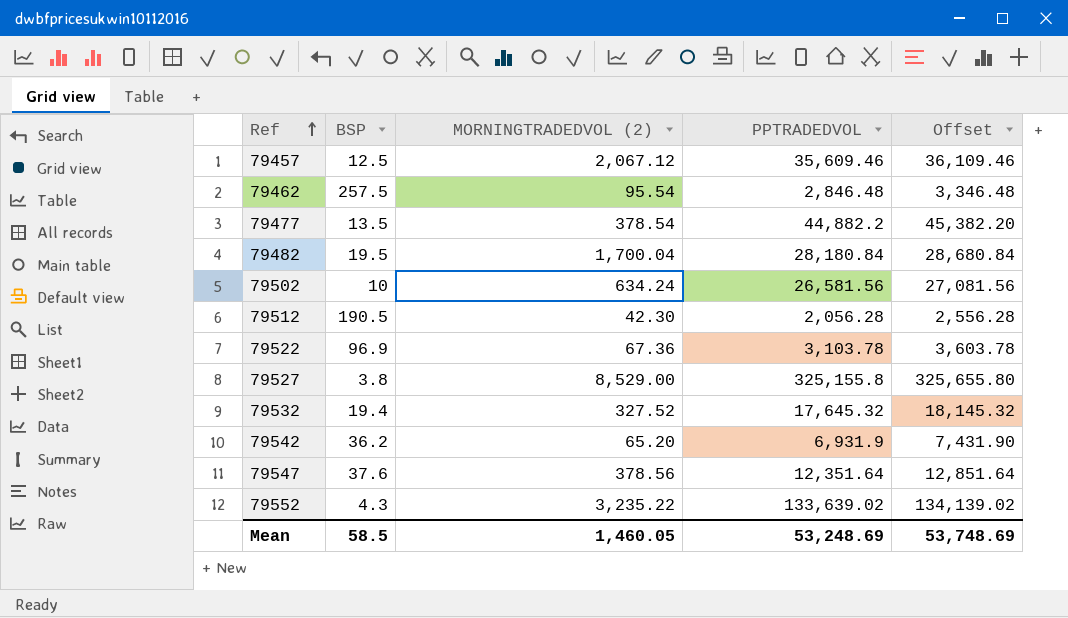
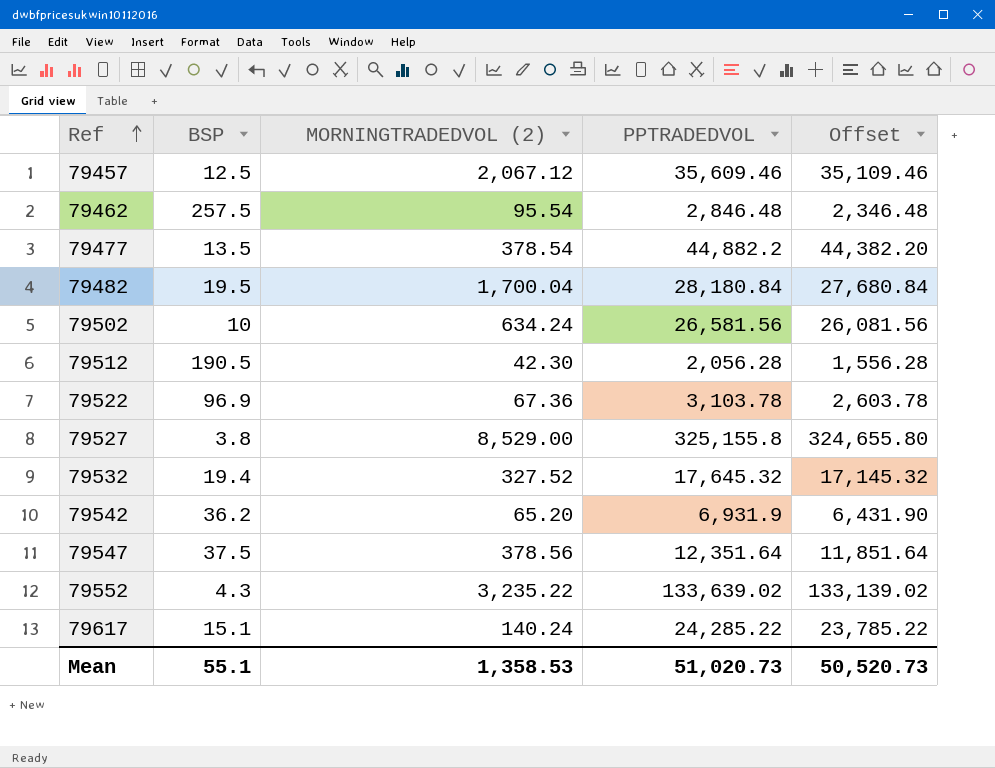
column Offset | formula: [PPTRADEDVOL] + 500 -> [PPTRADEDVOL] - 500
79547 | BSP: 37.6 -> 37.5
row 79617: none -> 15.1 | 140.24 | 24,285.22 | 23,785.22
Mean | BSP: 58.5 -> 55.1
Mean | MORNINGTRADEDVOL (2): 1,460.05 -> 1,358.53
Mean | PPTRADEDVOL: 53,248.69 -> 51,020.73
Mean | Offset: 53,748.69 -> 50,520.73

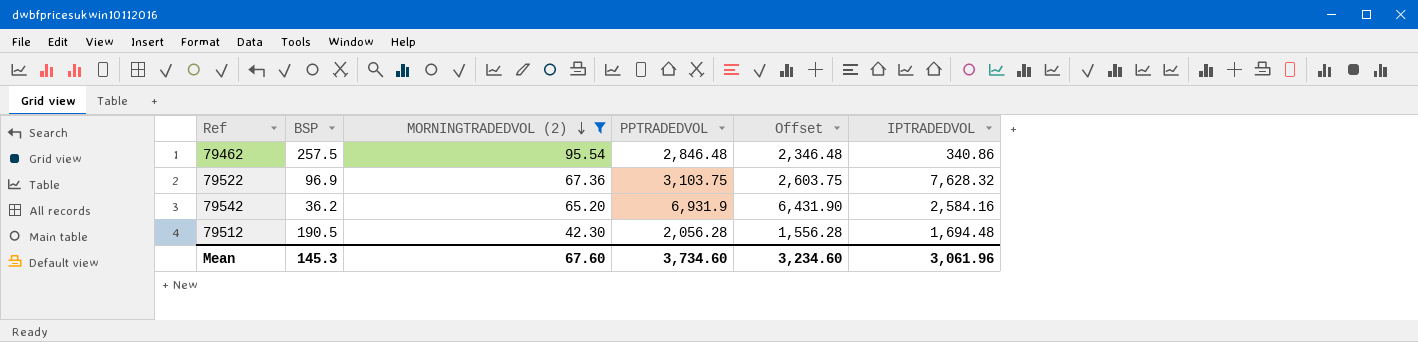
filter: none -> MORNINGTRADEDVOL (2) <= 95.54
row order: Ref ascending -> MORNINGTRADEDVOL (2) descending
column IPTRADEDVOL | position: none -> 6
79522 | PPTRADEDVOL: 3,103.78 -> 3,103.75
79522 | Offset: 2,603.78 -> 2,603.75
Mean | BSP: 55.1 -> 145.3
Mean | MORNINGTRADEDVOL (2): 1,358.53 -> 67.60
Mean | PPTRADEDVOL: 51,020.73 -> 3,734.60
Mean | Offset: 50,520.73 -> 3,234.60

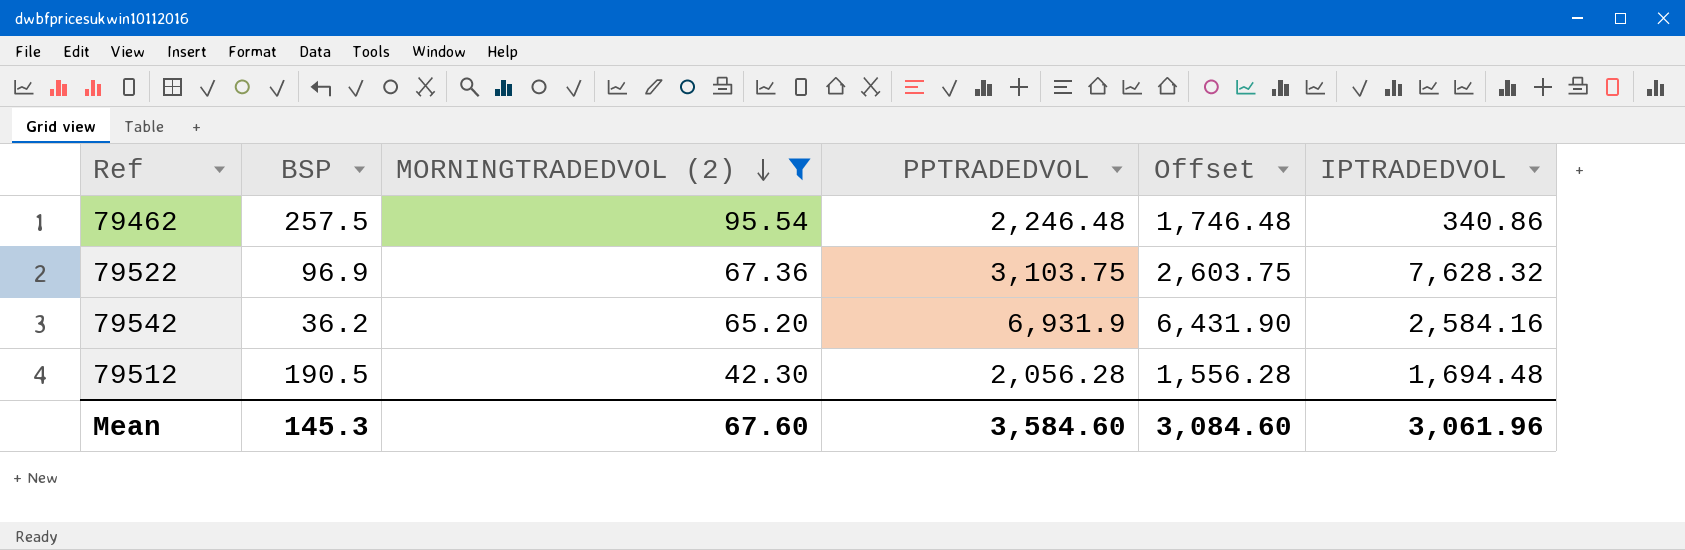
79462 | PPTRADEDVOL: 2,846.48 -> 2,246.48
79462 | Offset: 2,346.48 -> 1,746.48
Mean | PPTRADEDVOL: 3,734.60 -> 3,584.60
Mean | Offset: 3,234.60 -> 3,084.60

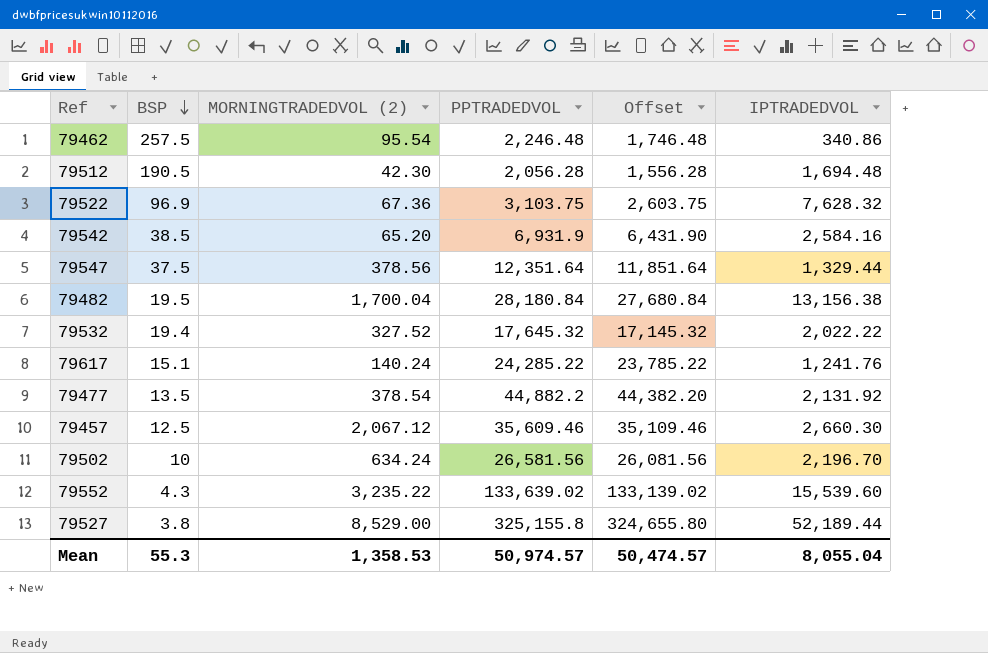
filter: MORNINGTRADEDVOL (2) <= 95.54 -> none
row order: MORNINGTRADEDVOL (2) descending -> BSP descending
79542 | BSP: 36.2 -> 38.5
Mean | BSP: 145.3 -> 55.3
Mean | MORNINGTRADEDVOL (2): 67.60 -> 1,358.53
Mean | PPTRADEDVOL: 3,584.60 -> 50,974.57
Mean | Offset: 3,084.60 -> 50,474.57
Mean | IPTRADEDVOL: 3,061.96 -> 8,055.04

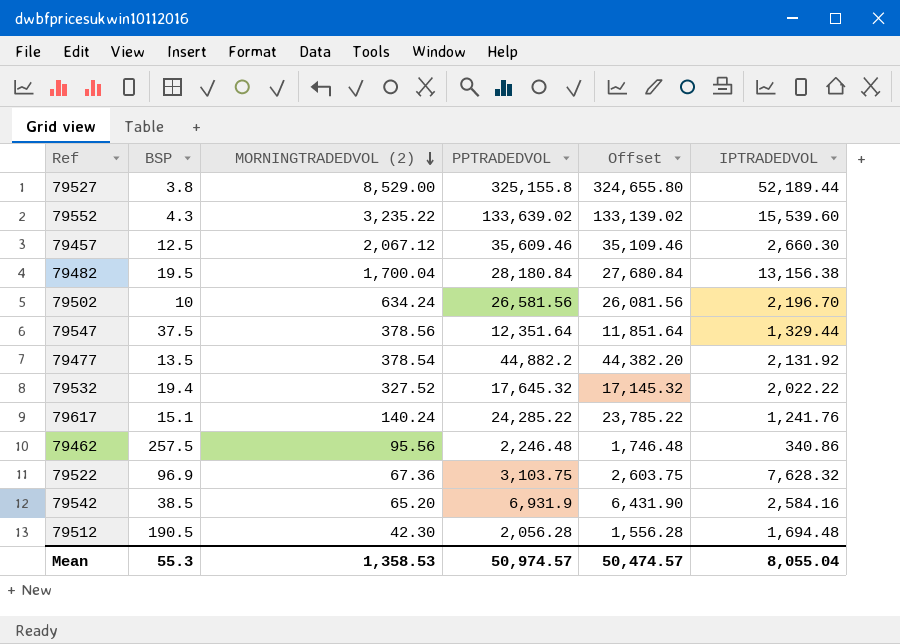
row order: BSP descending -> MORNINGTRADEDVOL (2) descending
79462 | MORNINGTRADEDVOL (2): 95.54 -> 95.56

